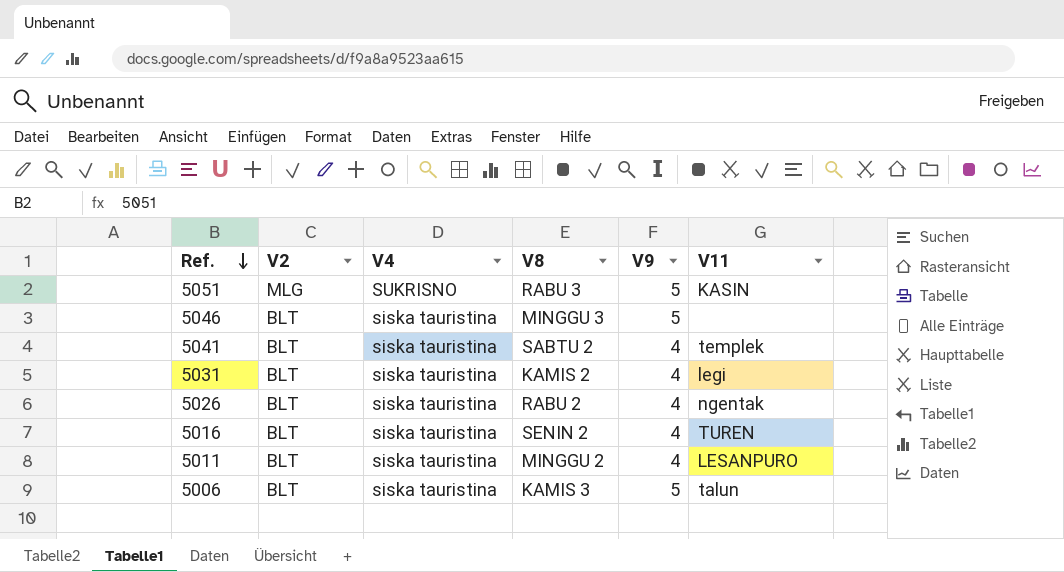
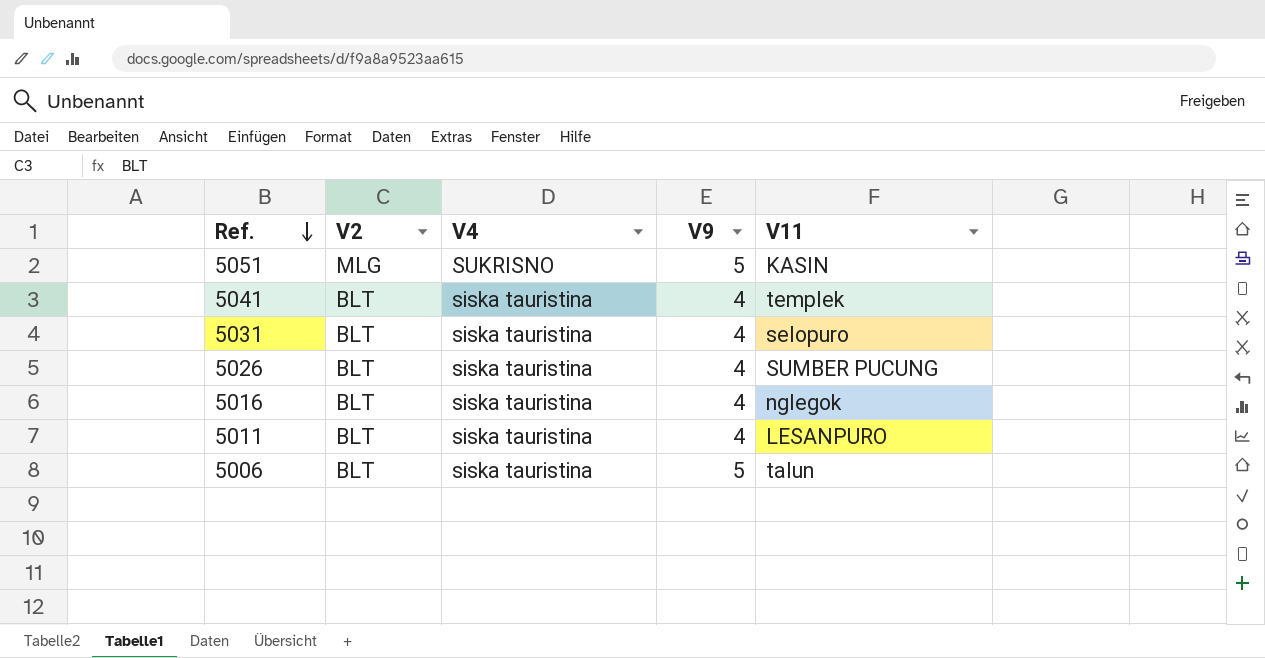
column V8 | position: 4 -> none
row 5046: BLT | siska tauristina | MINGGU 3 | 5 | none -> none
5031 | V11: legi -> selopuro
5026 | V11: ngentak -> SUMBER PUCUNG
5016 | V11: TUREN -> nglegok

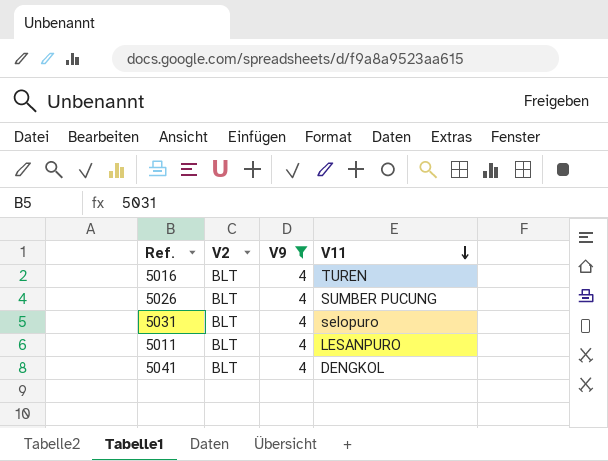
filter: none -> V9 = 4
row order: Ref. descending -> V11 descending
column V4 | position: 3 -> none
5016 | V11: nglegok -> TUREN
5041 | V11: templek -> DENGKOL

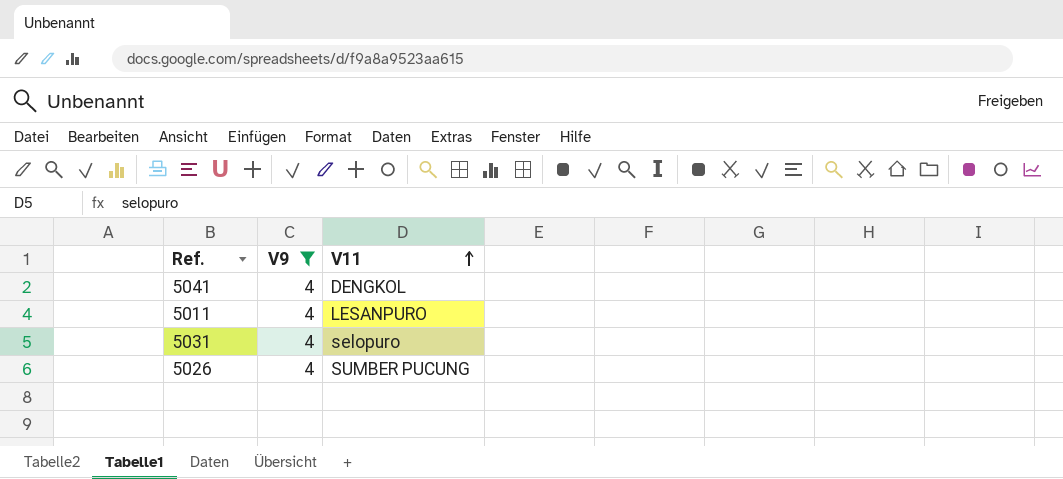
row order: V11 descending -> V11 ascending
column V2 | position: 2 -> none
row 5016: BLT | 4 | TUREN -> none

